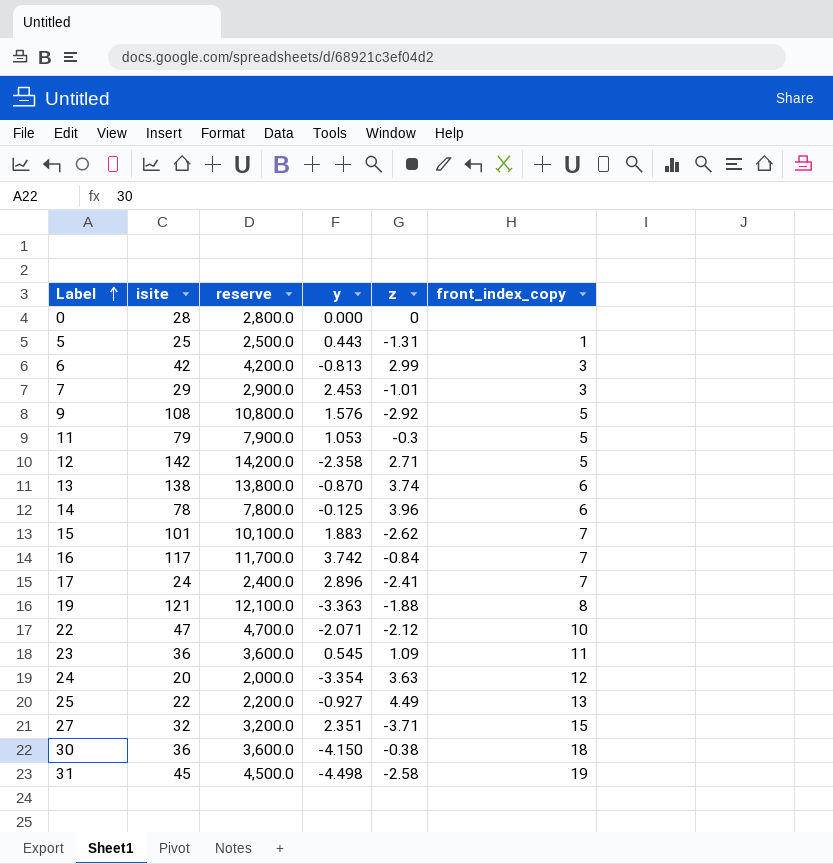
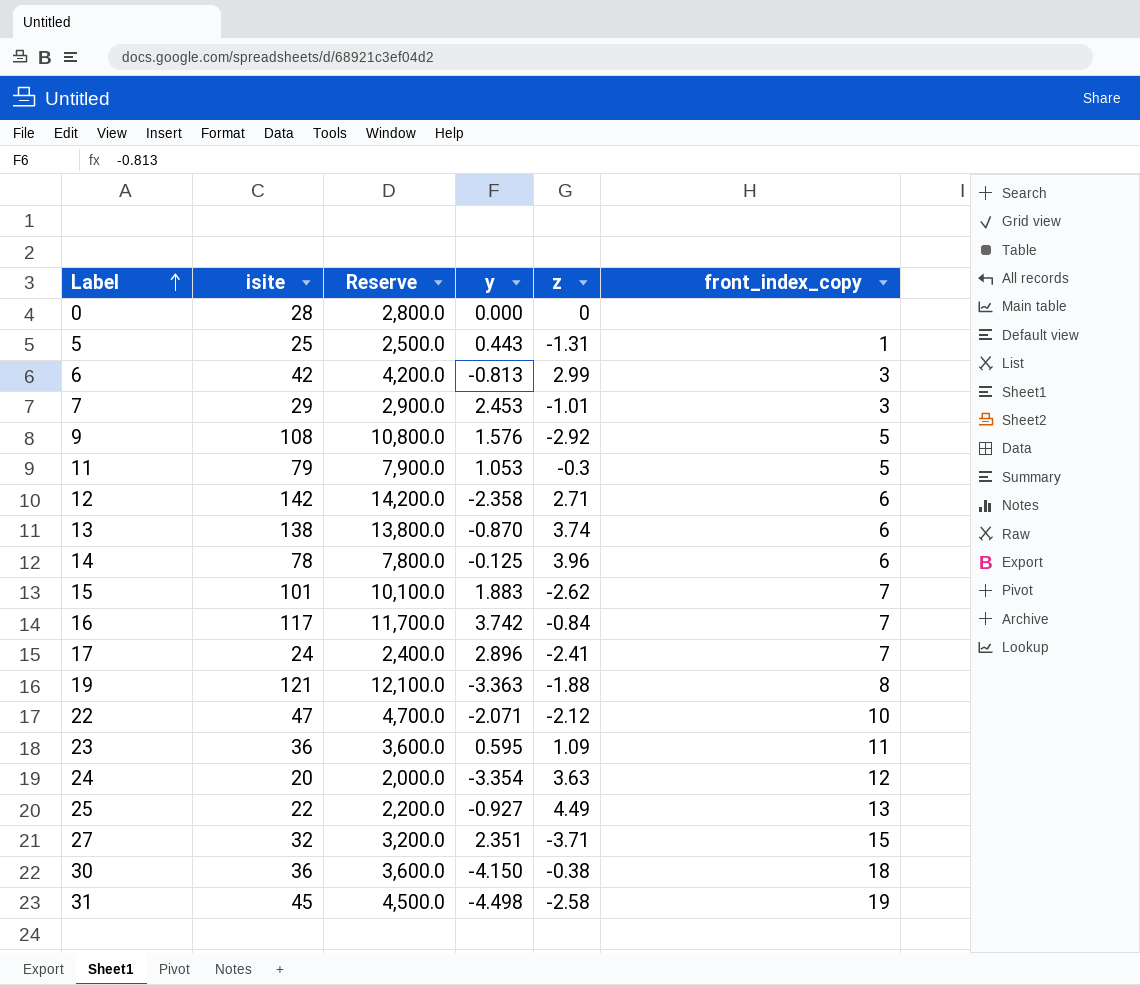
column name: reserve -> Reserve
12 | front_index_copy: 5 -> 6
23 | y: 0.545 -> 0.595

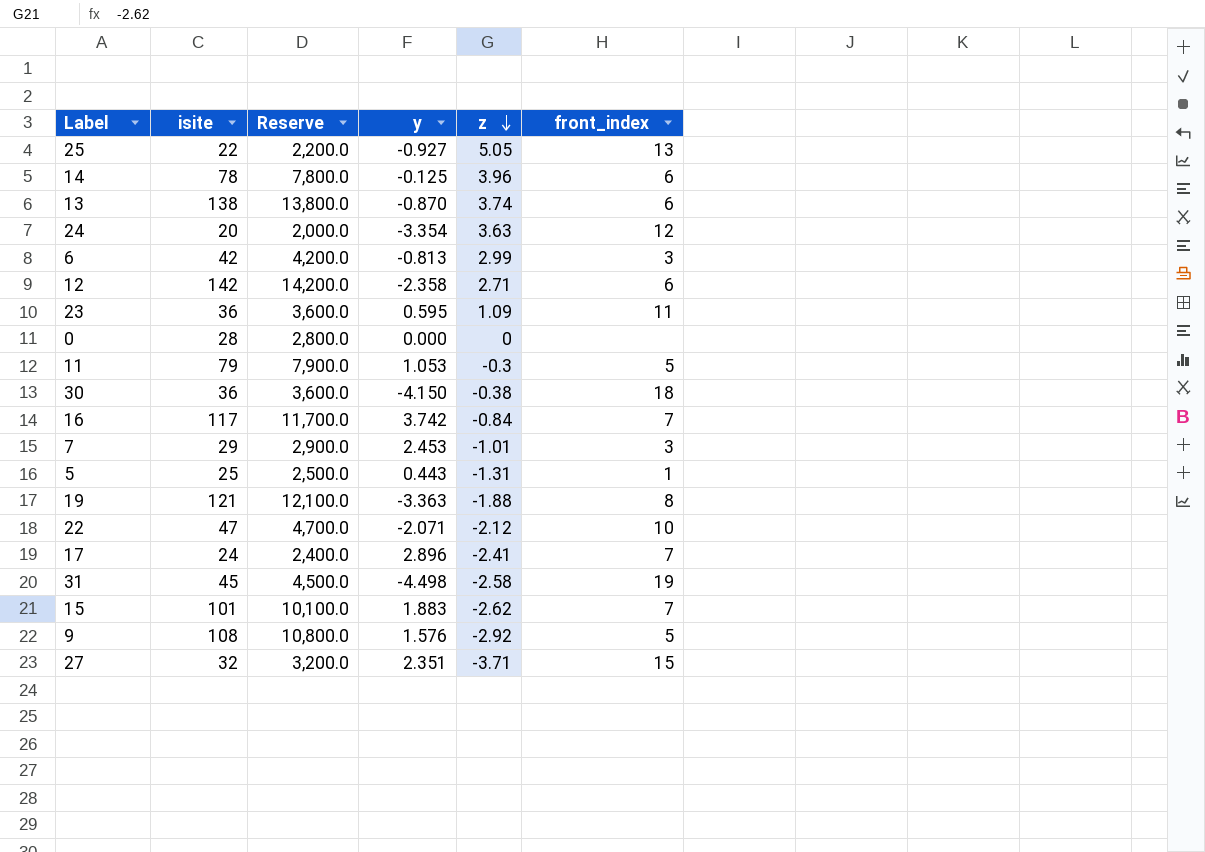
row order: Label ascending -> z descending
column name: front_index_copy -> front_index
25 | z: 4.49 -> 5.05

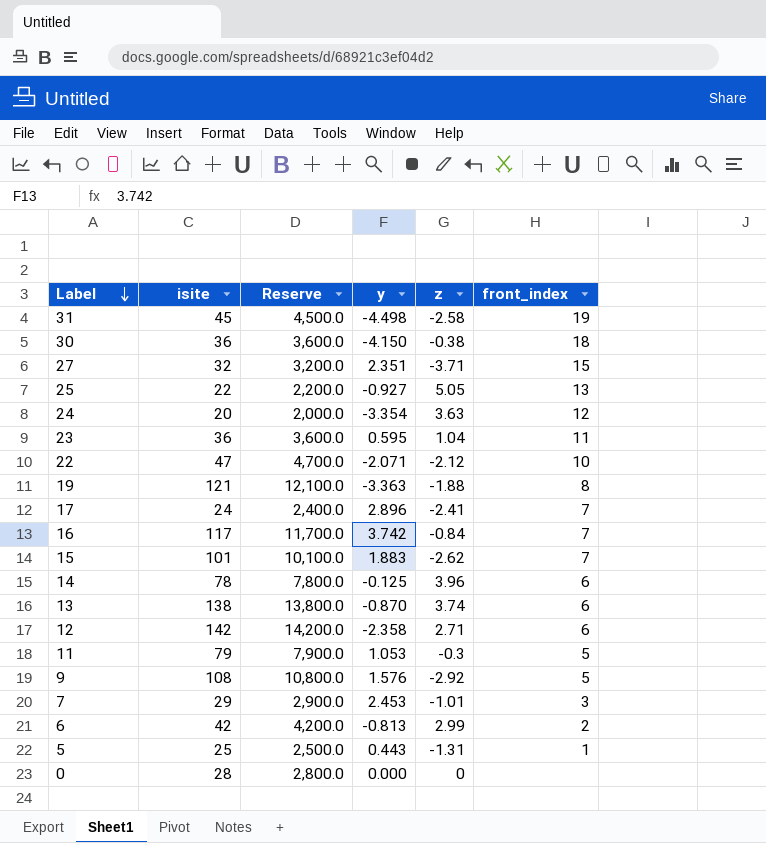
row order: z descending -> Label descending
23 | z: 1.09 -> 1.04
6 | front_index: 3 -> 2

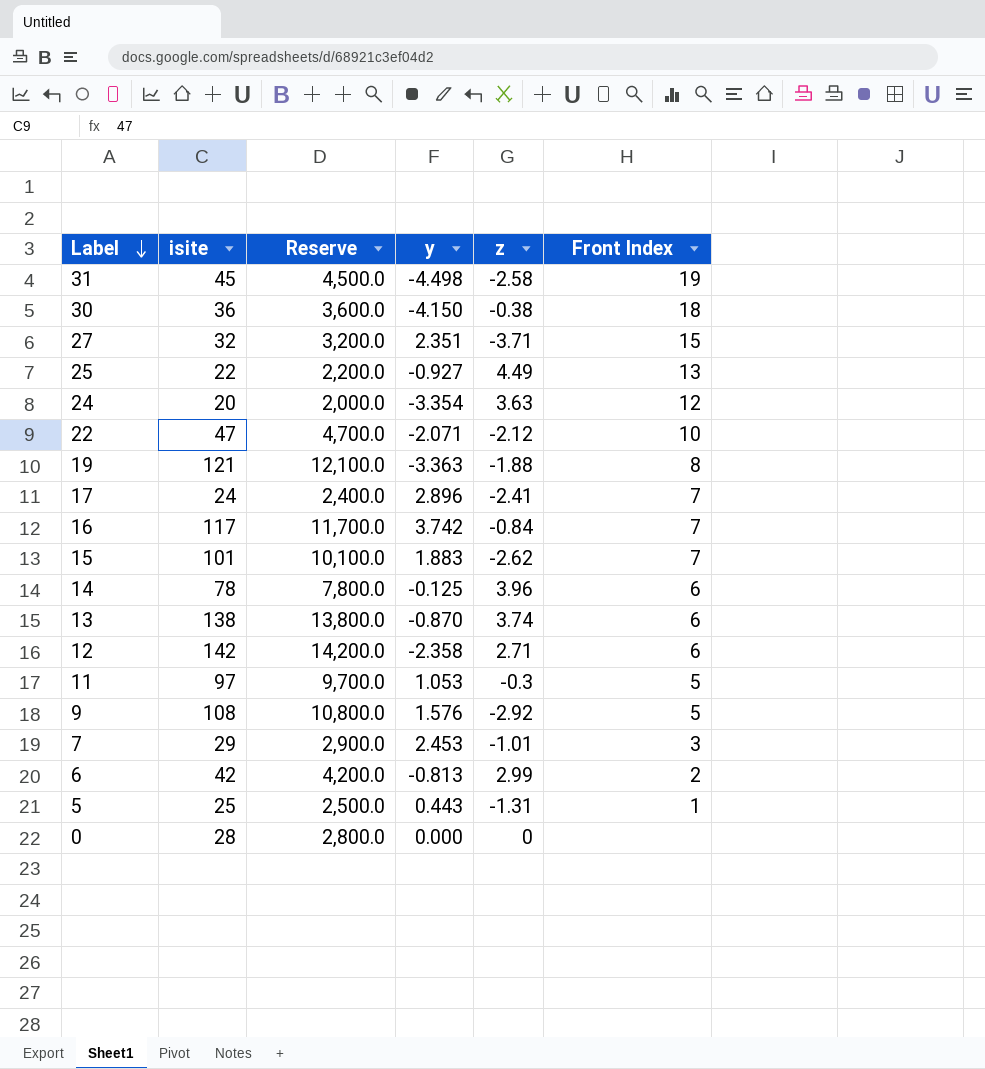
column name: front_index -> Front Index
row 23: 36 | 3,600.0 | 0.595 | 1.04 | 11 -> none
25 | z: 5.05 -> 4.49
11 | isite: 79 -> 97
11 | Reserve: 7,900.0 -> 9,700.0

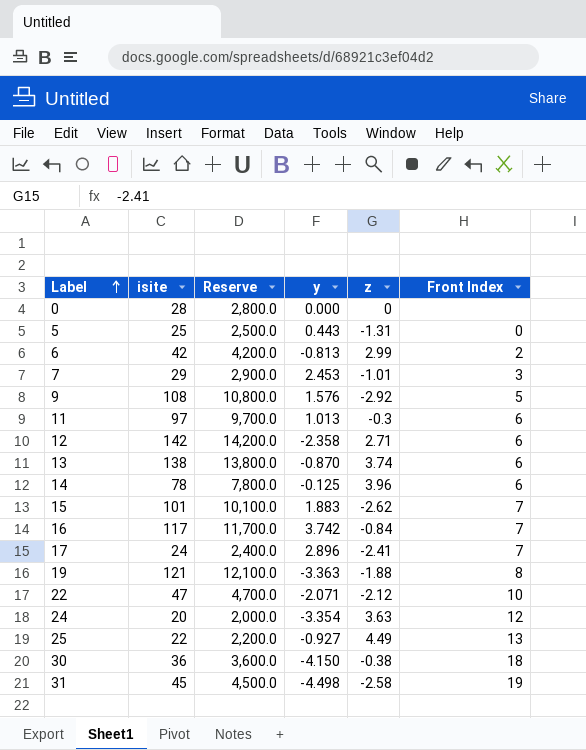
row order: Label descending -> Label ascending
row 27: 32 | 3,200.0 | 2.351 | -3.71 | 15 -> none
5 | Front Index: 1 -> 0
11 | y: 1.053 -> 1.013
11 | Front Index: 5 -> 6

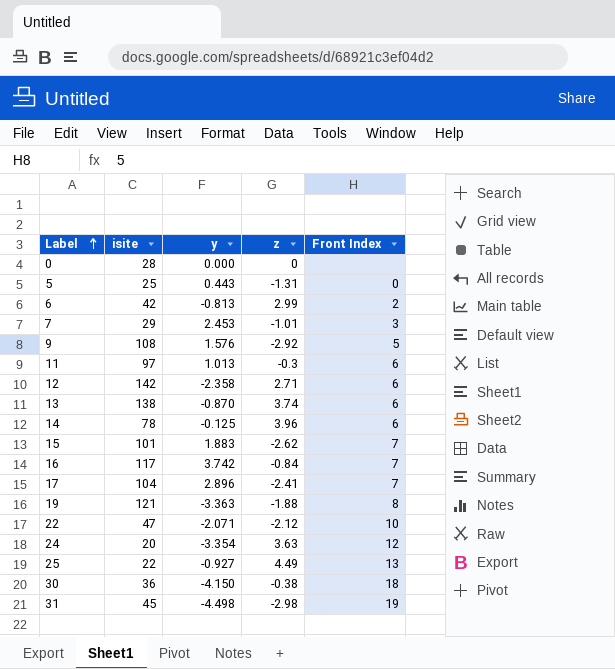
column Reserve | formula: [isite] * 100 -> none
17 | isite: 24 -> 104
31 | z: -2.58 -> -2.98

